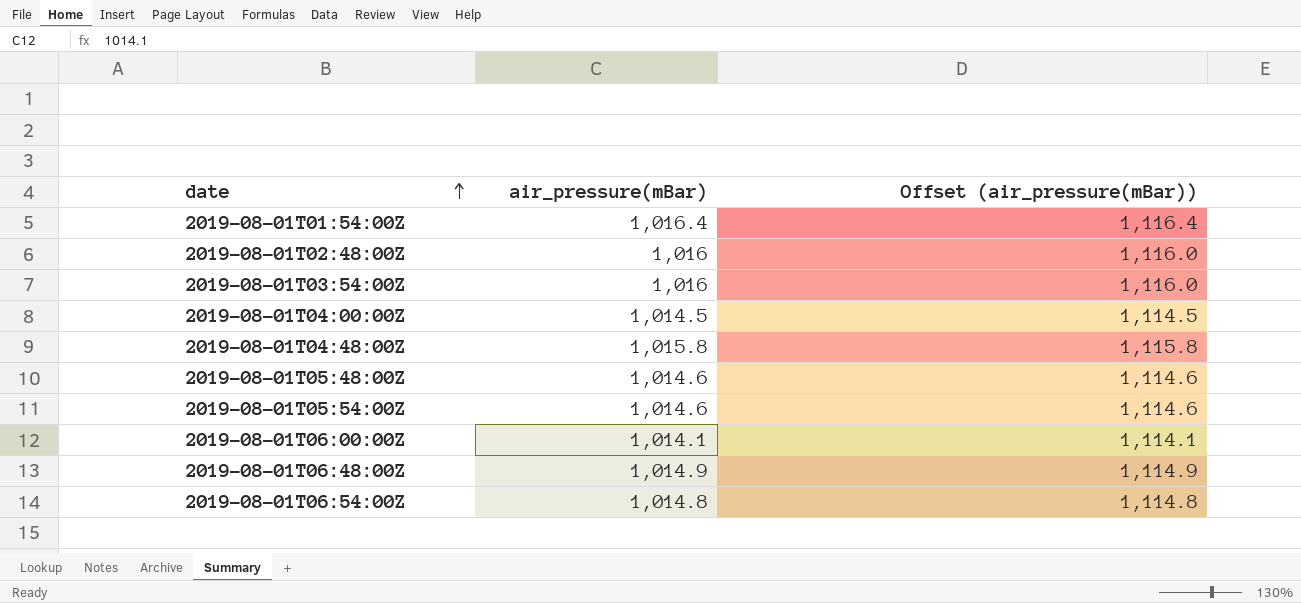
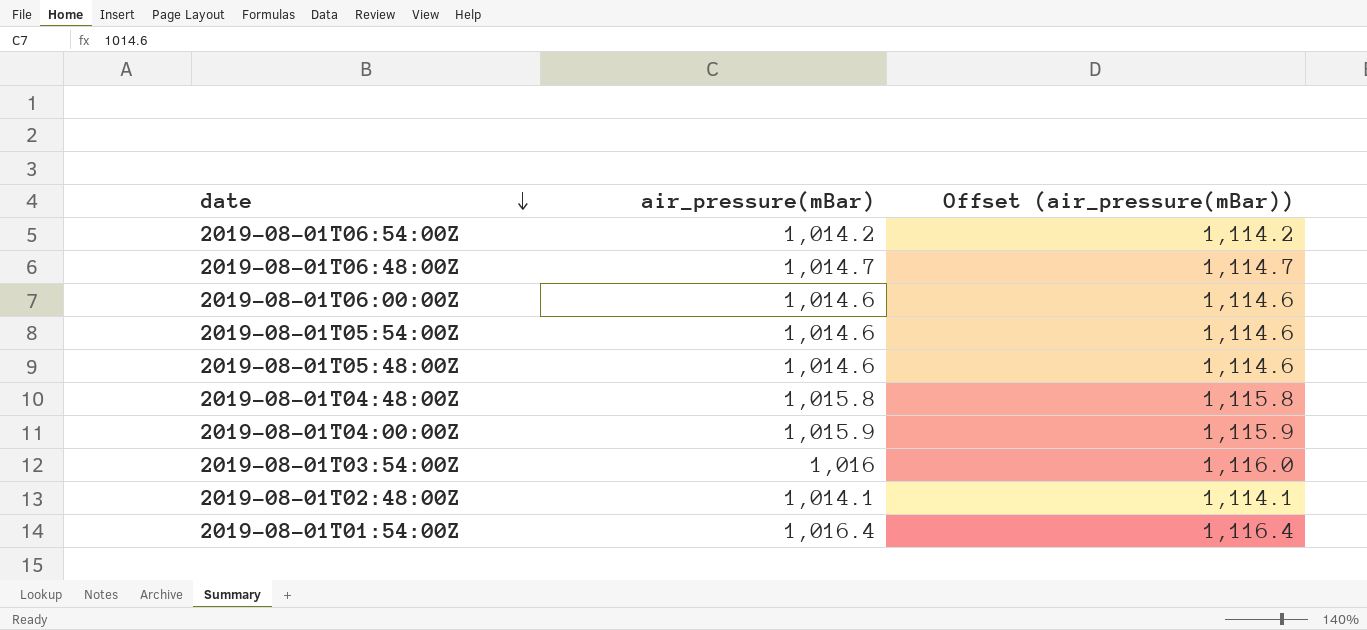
row order: date ascending -> date descending
2019-08-01T06:54:00Z | air_pressure(mBar): 1,014.8 -> 1,014.2
2019-08-01T06:54:00Z | Offset (air_pressure(mBar)): 1,114.8 -> 1,114.2
2019-08-01T06:48:00Z | air_pressure(mBar): 1,014.9 -> 1,014.7
2019-08-01T06:48:00Z | Offset (air_pressure(mBar)): 1,114.9 -> 1,114.7
2019-08-01T06:00:00Z | air_pressure(mBar): 1,014.1 -> 1,014.6
2019-08-01T06:00:00Z | Offset (air_pressure(mBar)): 1,114.1 -> 1,114.6
2019-08-01T04:00:00Z | air_pressure(mBar): 1,014.5 -> 1,015.9
2019-08-01T04:00:00Z | Offset (air_pressure(mBar)): 1,114.5 -> 1,115.9
2019-08-01T02:48:00Z | air_pressure(mBar): 1,016 -> 1,014.1
2019-08-01T02:48:00Z | Offset (air_pressure(mBar)): 1,116.0 -> 1,114.1

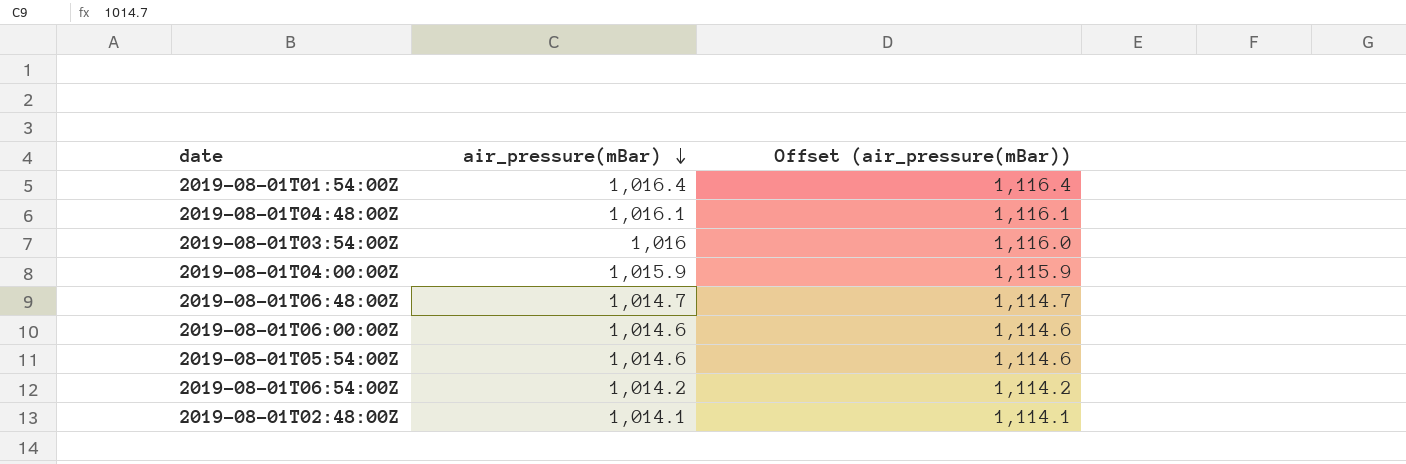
row order: date descending -> air_pressure(mBar) descending
row 2019-08-01T05:48:00Z: 1,014.6 | 1,114.6 -> none
2019-08-01T04:48:00Z | air_pressure(mBar): 1,015.8 -> 1,016.1
2019-08-01T04:48:00Z | Offset (air_pressure(mBar)): 1,115.8 -> 1,116.1

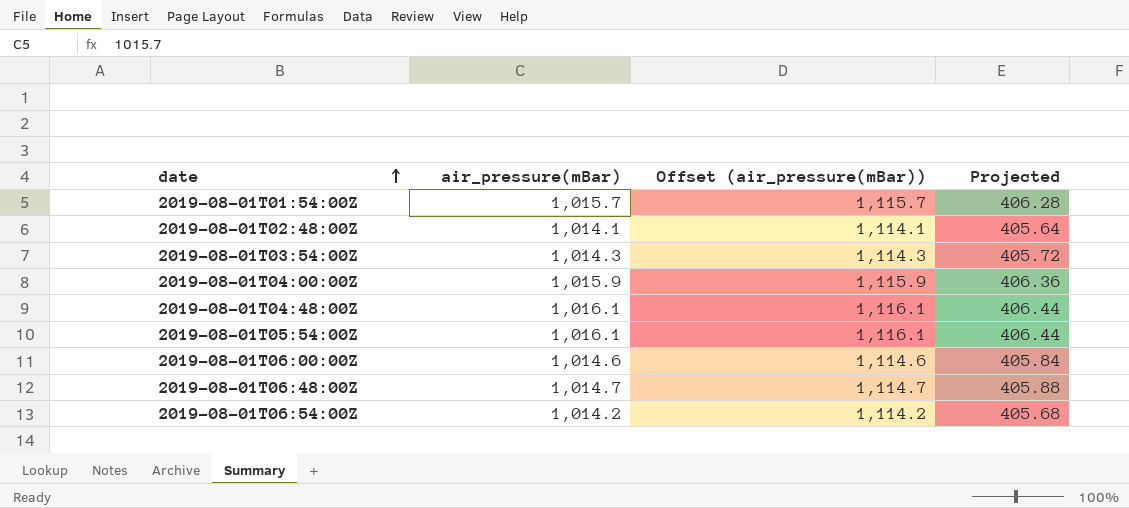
row order: air_pressure(mBar) descending -> date ascending
column Projected | formula: none -> [air_pressure(mBar)] * 0.4
2019-08-01T01:54:00Z | air_pressure(mBar): 1,016.4 -> 1,015.7
2019-08-01T01:54:00Z | Offset (air_pressure(mBar)): 1,116.4 -> 1,115.7
2019-08-01T03:54:00Z | air_pressure(mBar): 1,016 -> 1,014.3
2019-08-01T03:54:00Z | Offset (air_pressure(mBar)): 1,116.0 -> 1,114.3
2019-08-01T05:54:00Z | air_pressure(mBar): 1,014.6 -> 1,016.1
2019-08-01T05:54:00Z | Offset (air_pressure(mBar)): 1,114.6 -> 1,116.1

